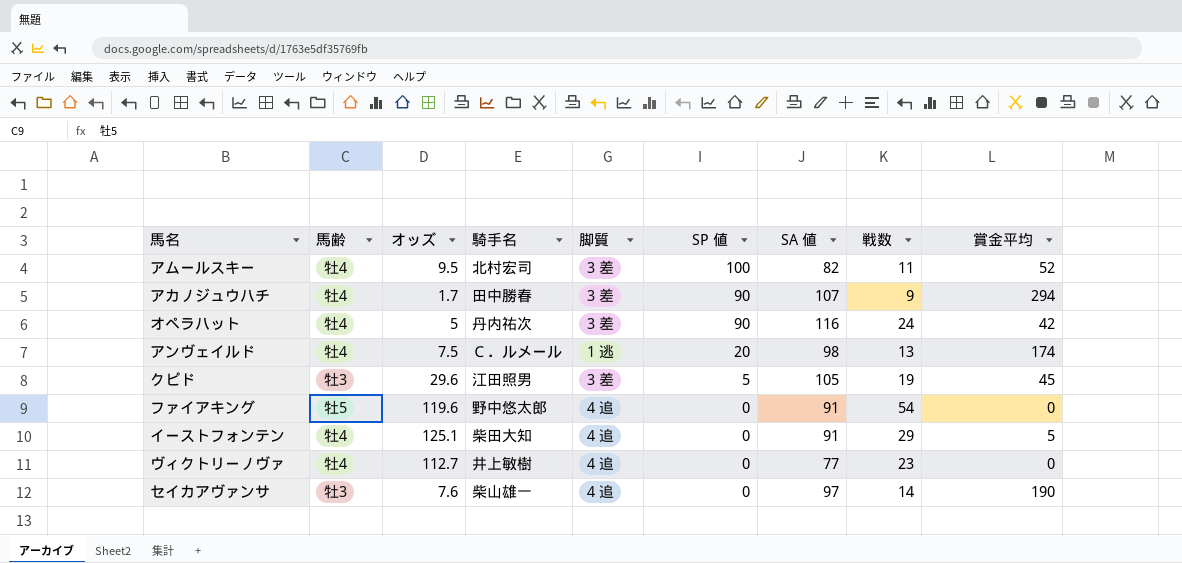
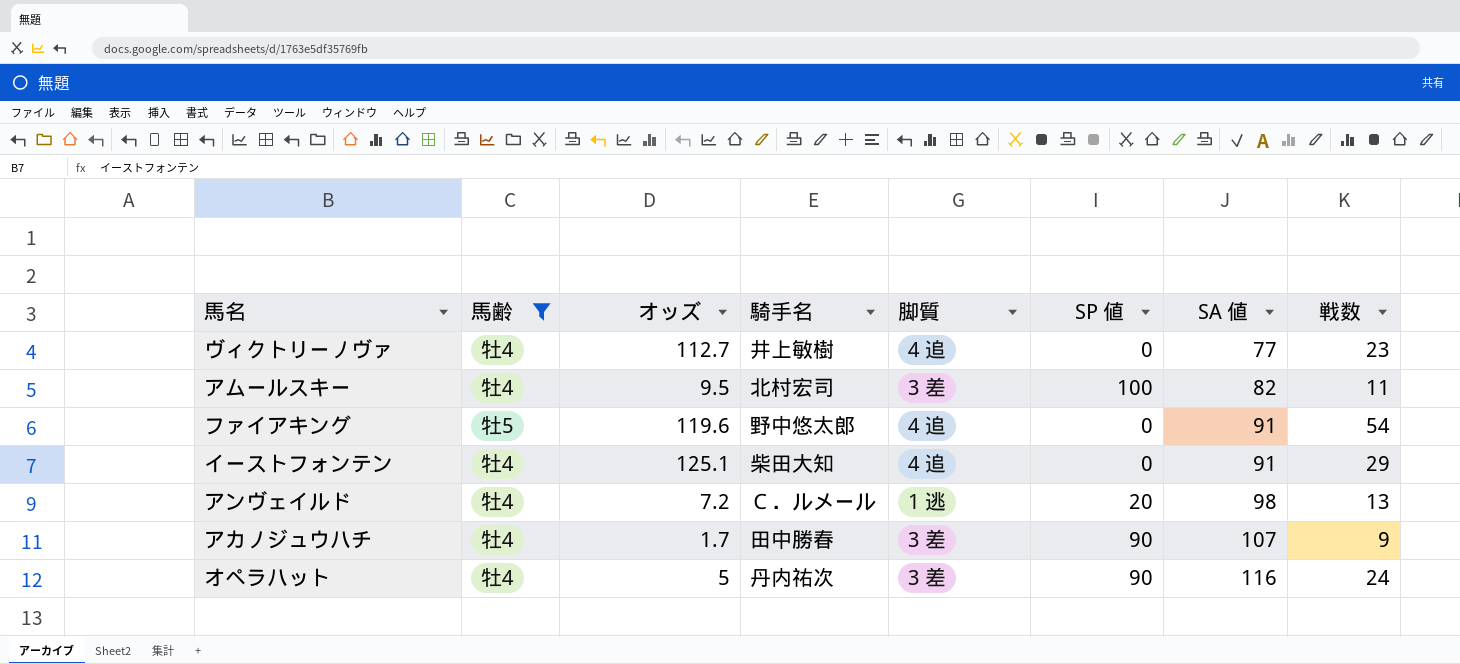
filter: none -> 馬齢 != 牡3
row order: SP 値 descending -> SA 値 ascending
column 賞金平均 | position: 9 -> none
アンヴェイルド | オッズ: 7.5 -> 7.2

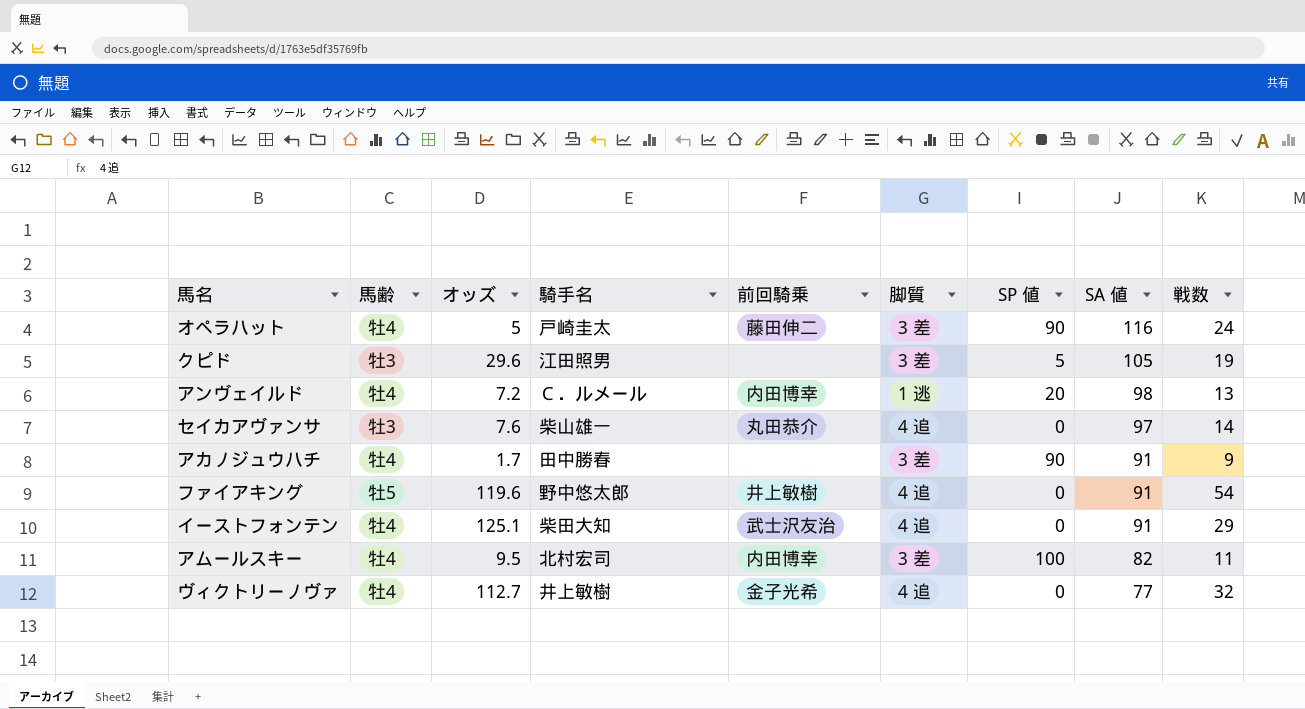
filter: 馬齢 != 牡3 -> none
row order: SA 値 ascending -> SA 値 descending
column 前回騎乗 | position: none -> 5
オペラハット | 騎手名: 丹内祐次 -> 戸崎圭太
アカノジュウハチ | SA 値: 107 -> 91
ヴィクトリーノヴァ | 戦数: 23 -> 32

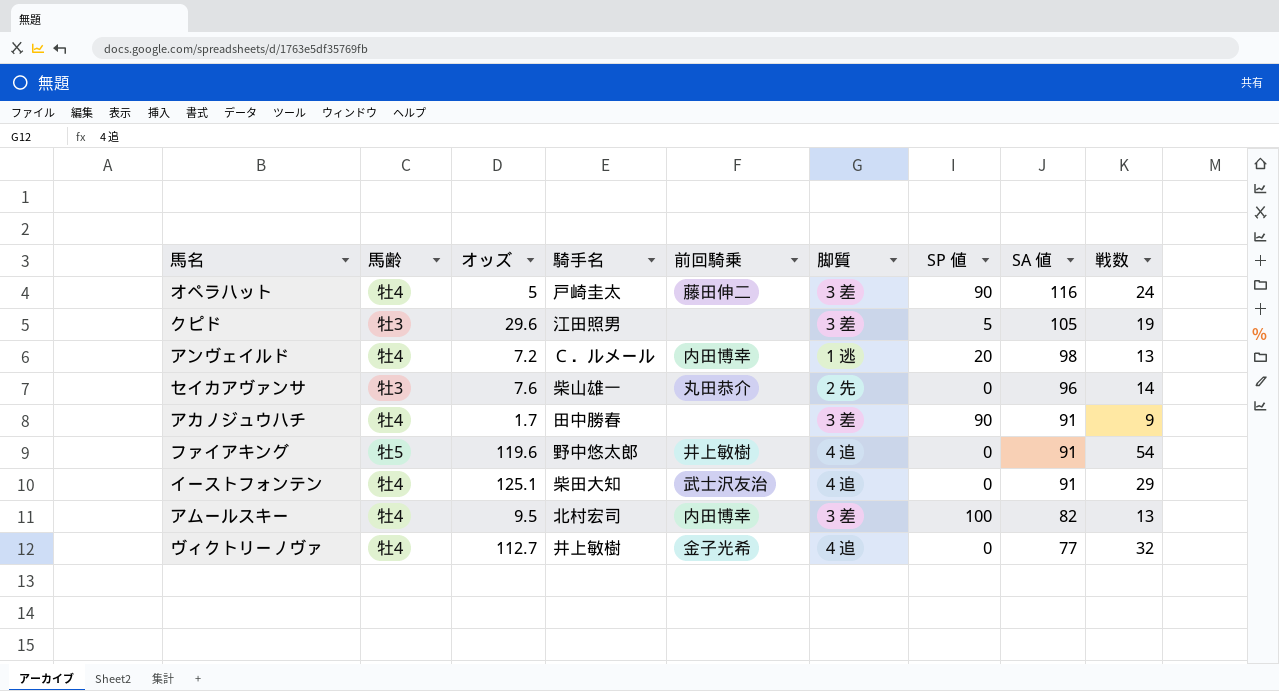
セイカアヴァンサ | 脚質: 4 追 -> 2 先
セイカアヴァンサ | SA 値: 97 -> 96
アムールスキー | 戦数: 11 -> 13

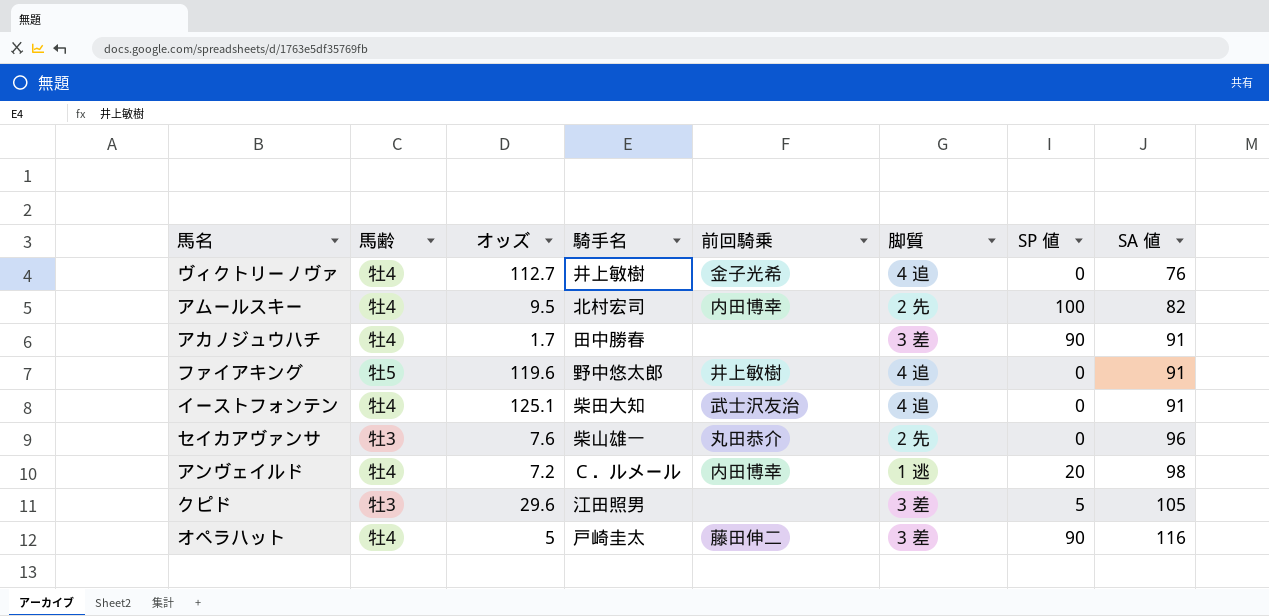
row order: SA 値 descending -> SA 値 ascending
column 戦数 | position: 9 -> none
ヴィクトリーノヴァ | SA 値: 77 -> 76
アムールスキー | 脚質: 3 差 -> 2 先

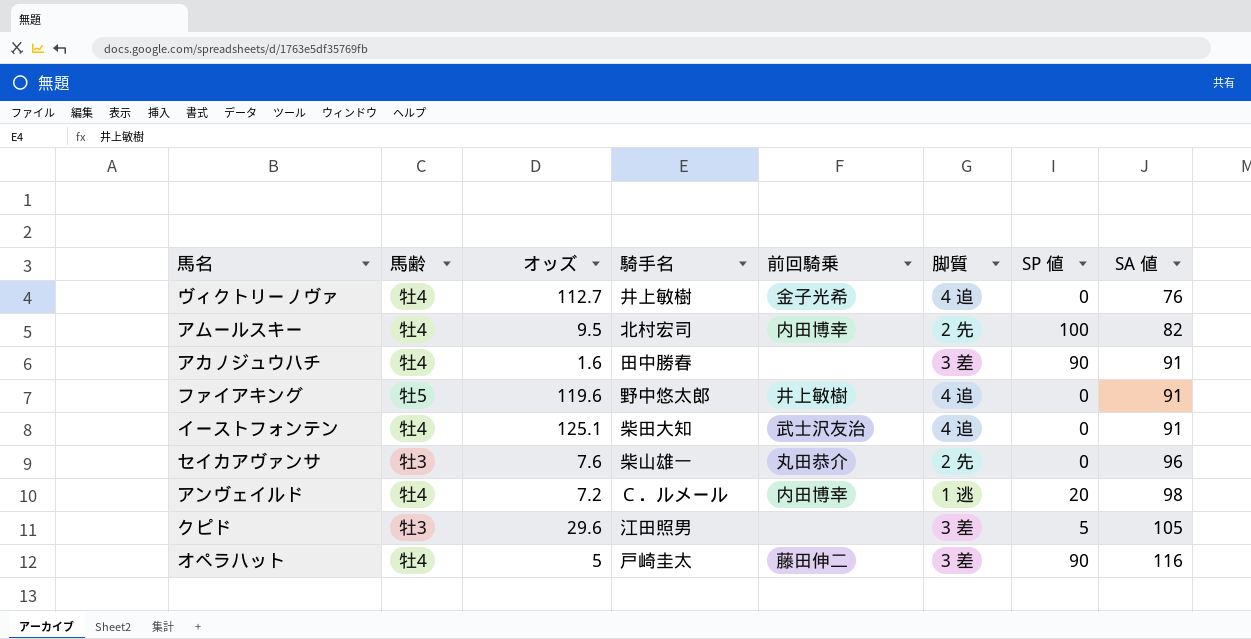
アカノジュウハチ | オッズ: 1.7 -> 1.6

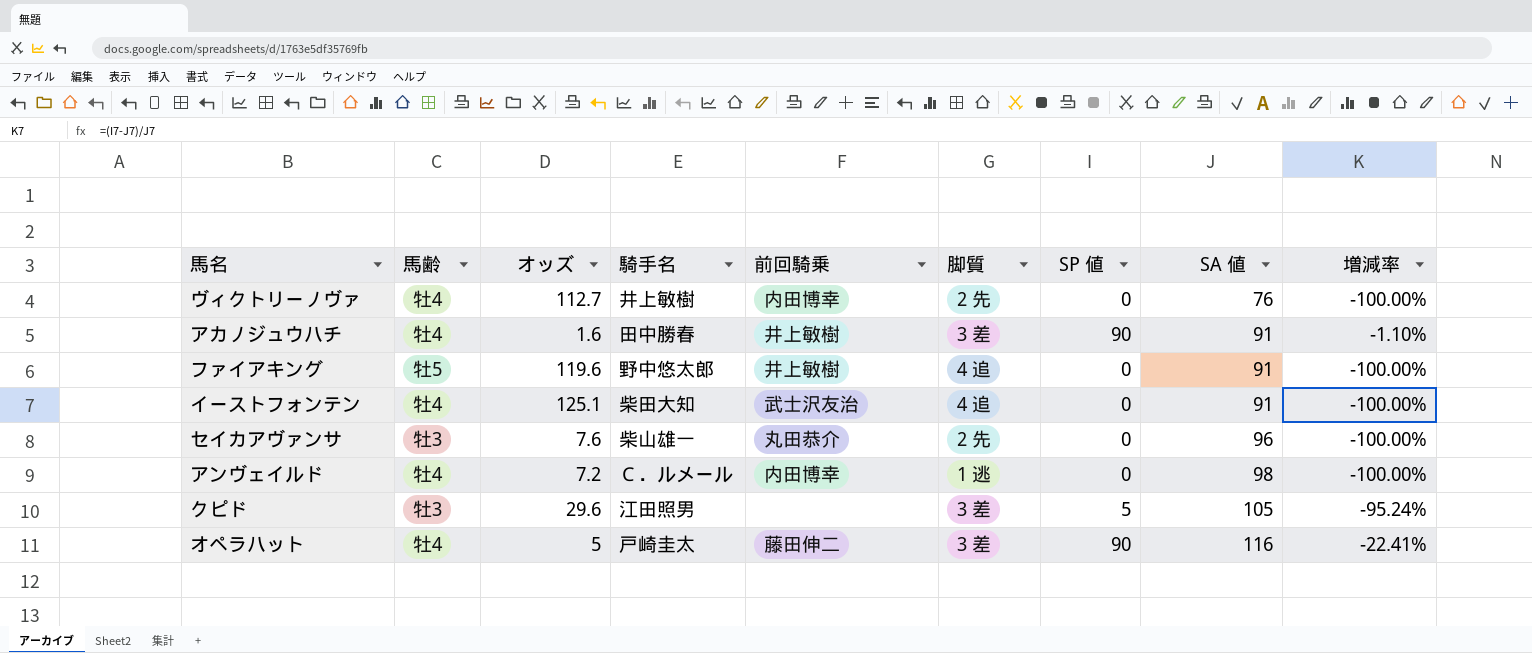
column 増減率 | formula: none -> ([SP 値] - [SA 値]) / [SA 値]
row アムールスキー: 牡4 | 9.5 | 北村宏司 | 内田博幸 | 2 先 | 100 | 82 -> none
ヴィクトリーノヴァ | 前回騎乗: 金子光希 -> 内田博幸
ヴィクトリーノヴァ | 脚質: 4 追 -> 2 先
アカノジュウハチ | 前回騎乗: none -> 井上敏樹
アンヴェイルド | SP 値: 20 -> 0

